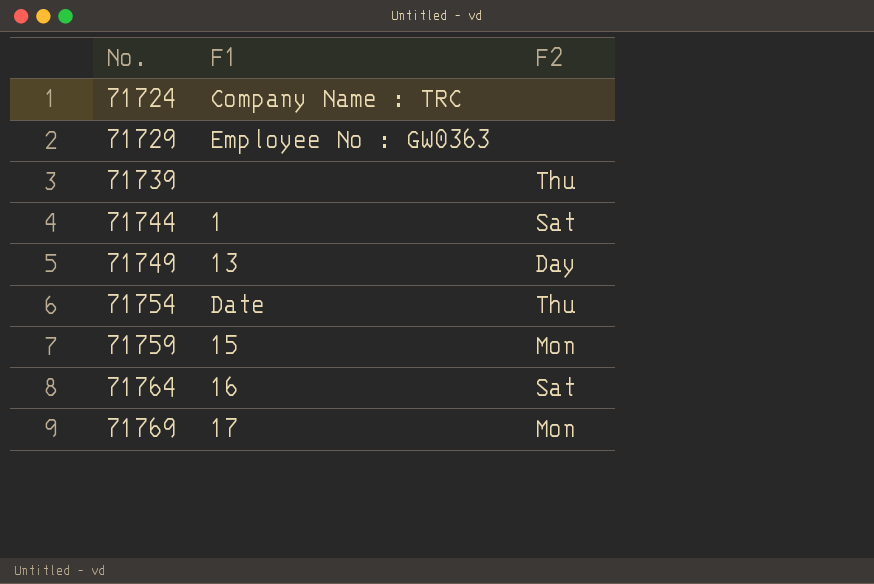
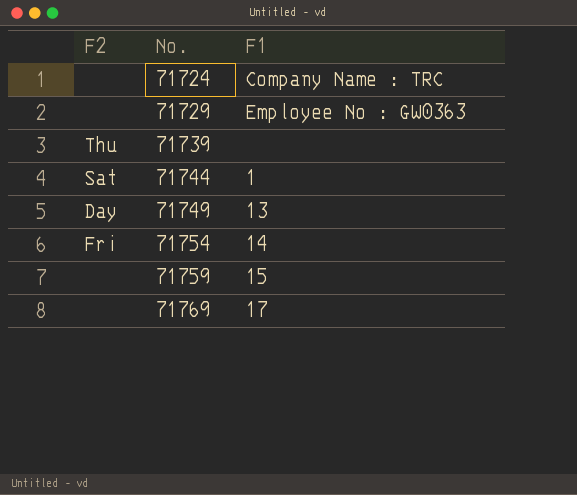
column F2 | position: 3 -> 1
row 71764: 16 | Sat -> none
71754 | F2: Thu -> Fri
71754 | F1: Date -> 14
71759 | F2: Mon -> none
71769 | F2: Mon -> none

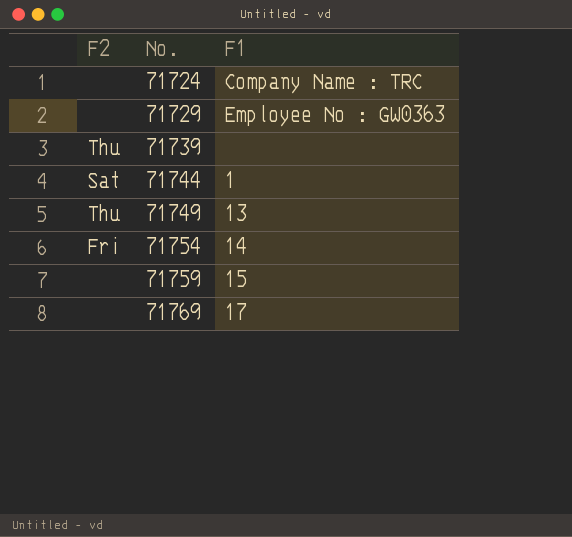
71749 | F2: Day -> Thu

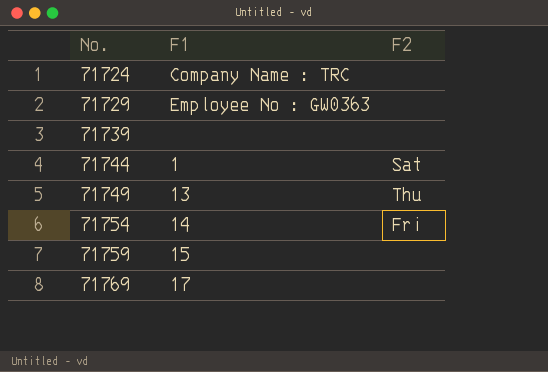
column F2 | position: 1 -> 3
71739 | F2: Thu -> none

